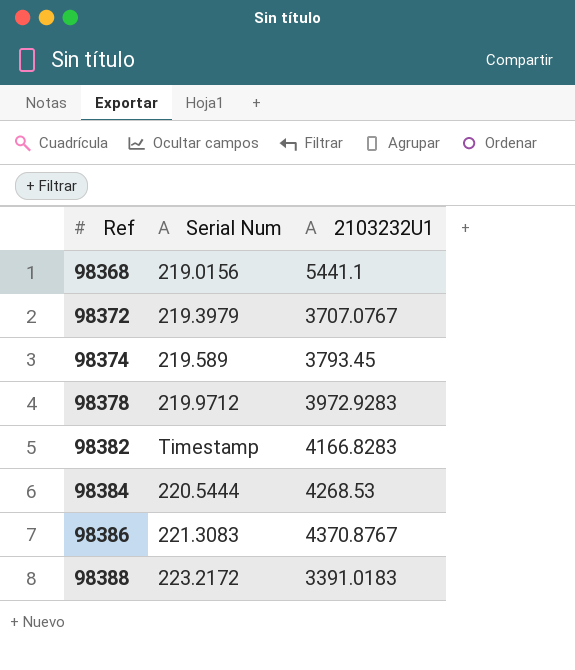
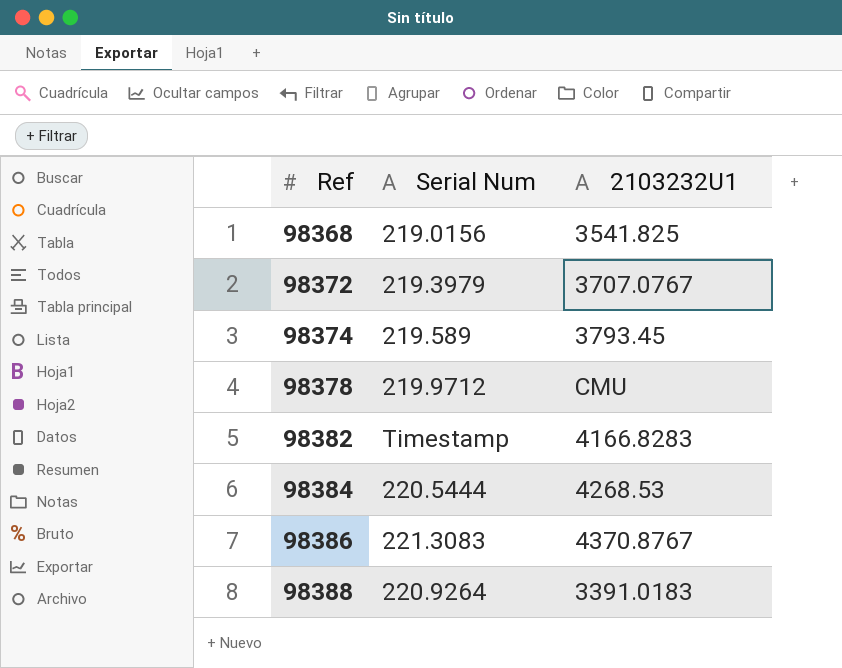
98368 | 2103232U1: 5441.1 -> 3541.825
98378 | 2103232U1: 3972.9283 -> CMU
98388 | Serial Num: 223.2172 -> 220.9264

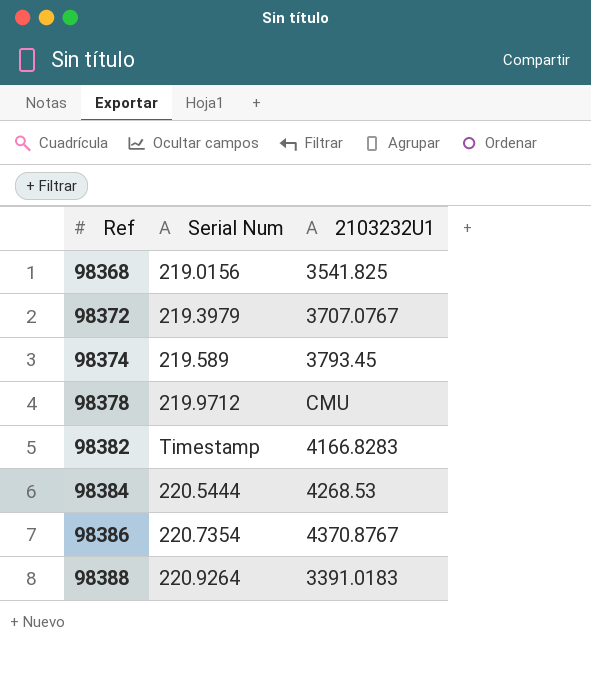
98386 | Serial Num: 221.3083 -> 220.7354

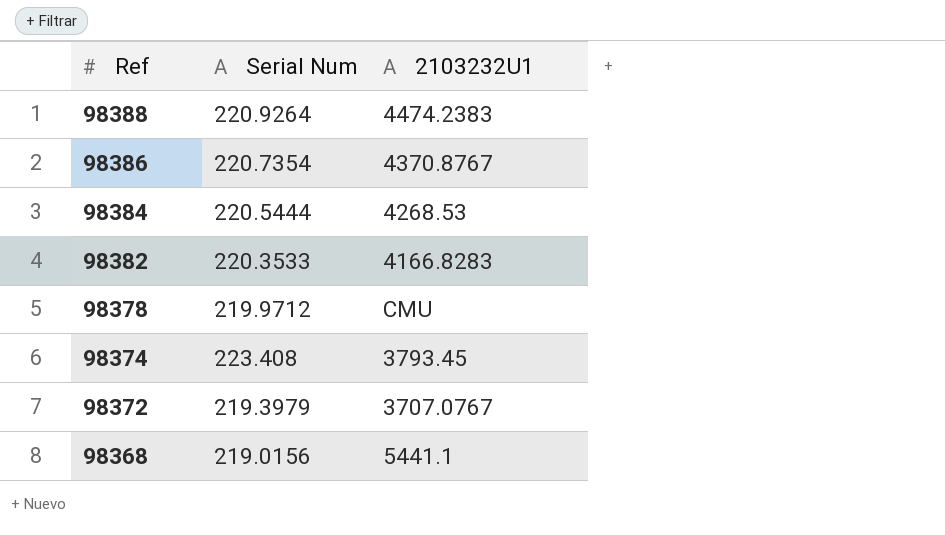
row order: Ref ascending -> Ref descending
98388 | 2103232U1: 3391.0183 -> 4474.2383
98382 | Serial Num: Timestamp -> 220.3533
98374 | Serial Num: 219.589 -> 223.408
98368 | 2103232U1: 3541.825 -> 5441.1

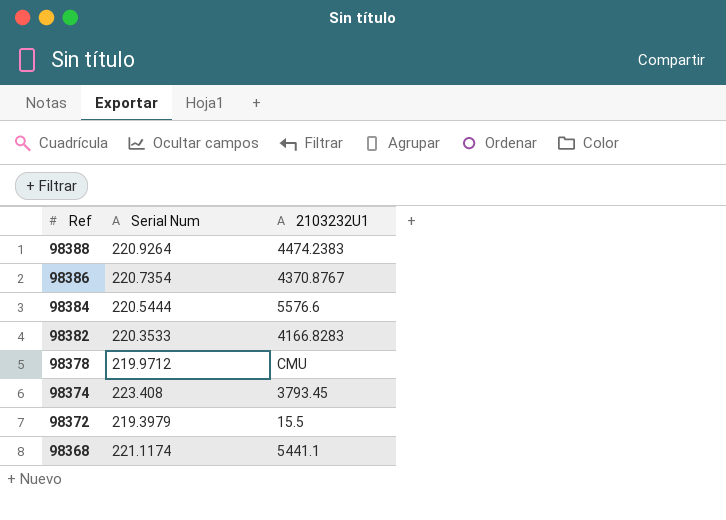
98384 | 2103232U1: 4268.53 -> 5576.6
98372 | 2103232U1: 3707.0767 -> 15.5
98368 | Serial Num: 219.0156 -> 221.1174

